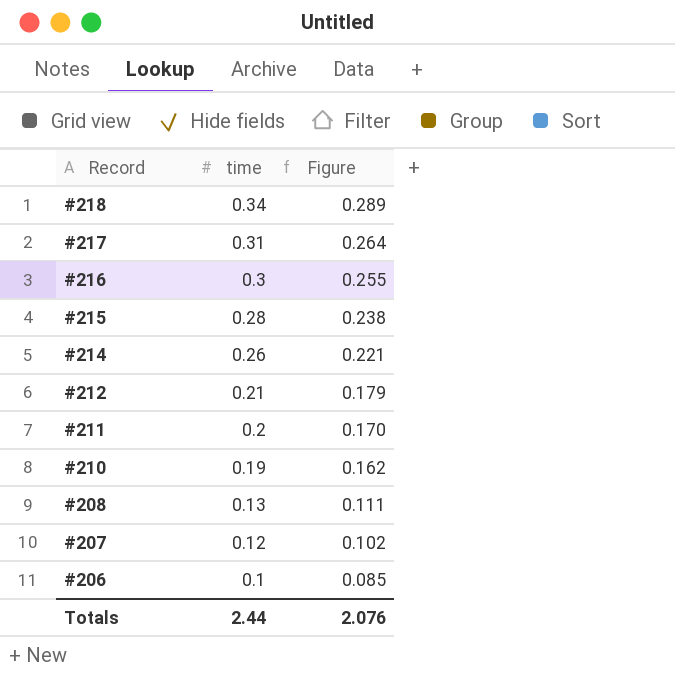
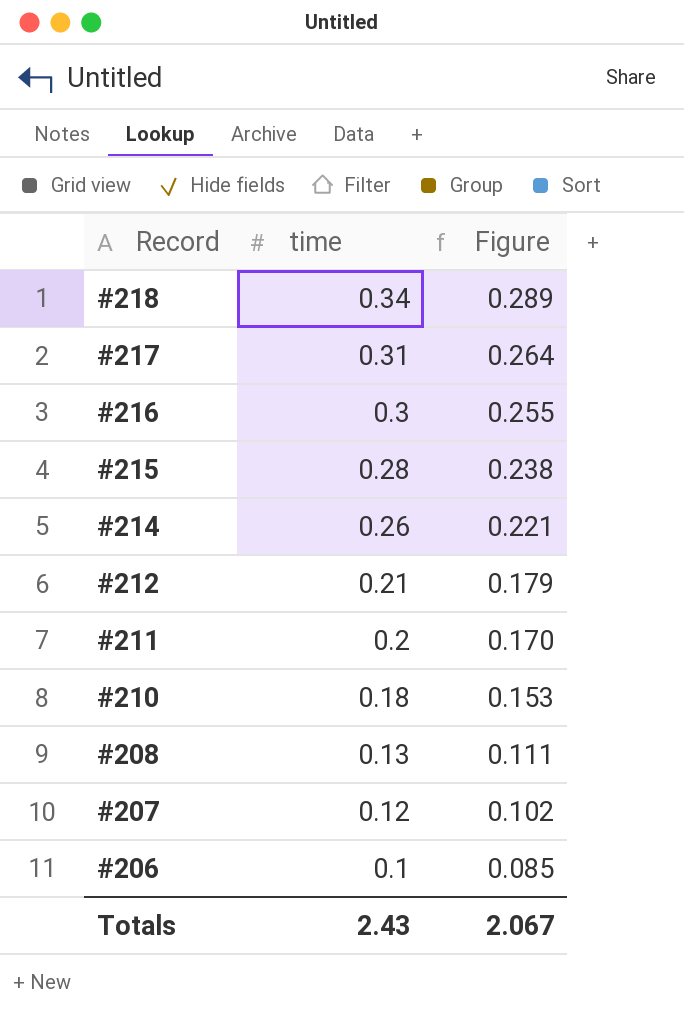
#210 | time: 0.19 -> 0.18
#210 | Figure: 0.162 -> 0.153
Totals | time: 2.44 -> 2.43
Totals | Figure: 2.076 -> 2.067

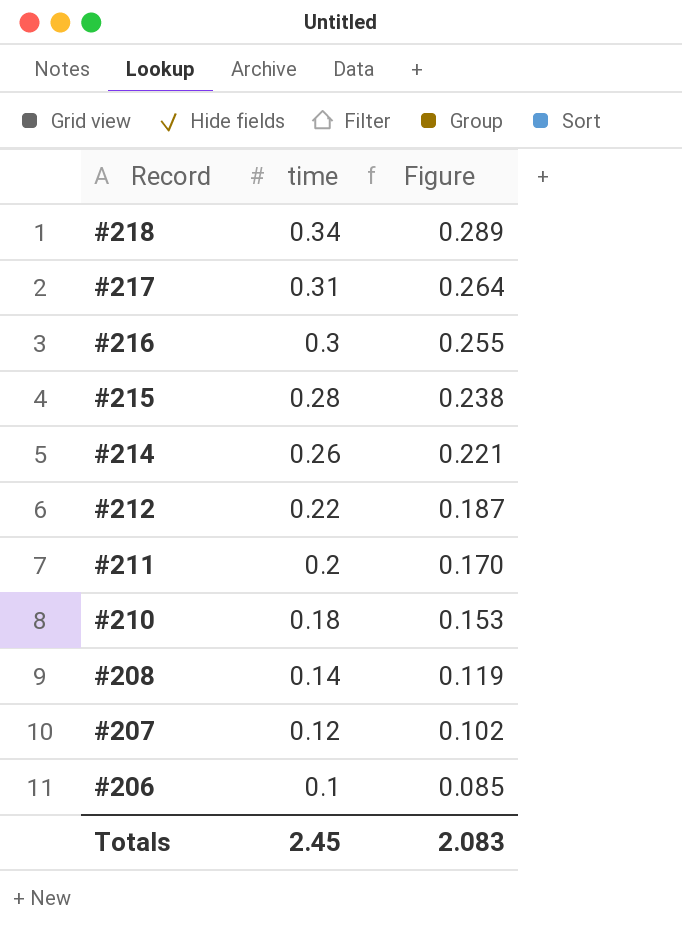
#212 | time: 0.21 -> 0.22
#212 | Figure: 0.179 -> 0.187
#208 | time: 0.13 -> 0.14
#208 | Figure: 0.111 -> 0.119
Totals | time: 2.43 -> 2.45
Totals | Figure: 2.067 -> 2.083

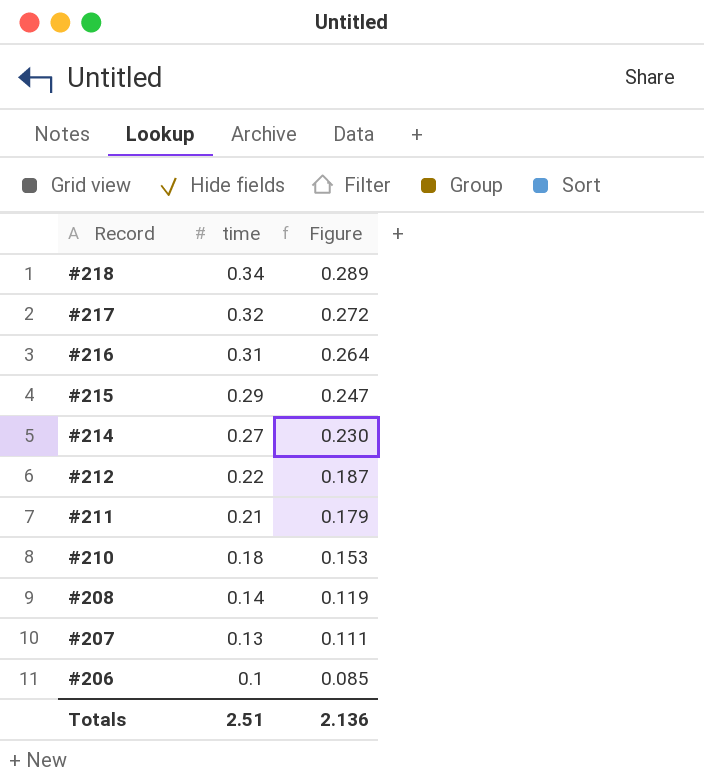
#217 | time: 0.31 -> 0.32
#217 | Figure: 0.264 -> 0.272
#216 | time: 0.3 -> 0.31
#216 | Figure: 0.255 -> 0.264
#215 | time: 0.28 -> 0.29
#215 | Figure: 0.238 -> 0.247
#214 | time: 0.26 -> 0.27
#214 | Figure: 0.221 -> 0.230
#211 | time: 0.2 -> 0.21
#211 | Figure: 0.170 -> 0.179
#207 | time: 0.12 -> 0.13
#207 | Figure: 0.102 -> 0.111
Totals | time: 2.45 -> 2.51
Totals | Figure: 2.083 -> 2.136

